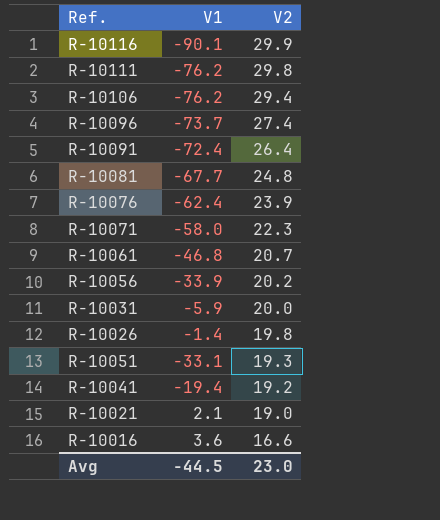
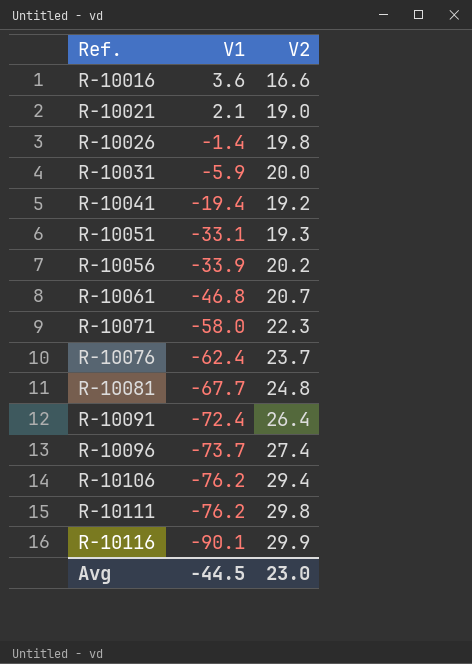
row order: V2 descending -> Ref. ascending
R-10076 | V2: 23.9 -> 23.7

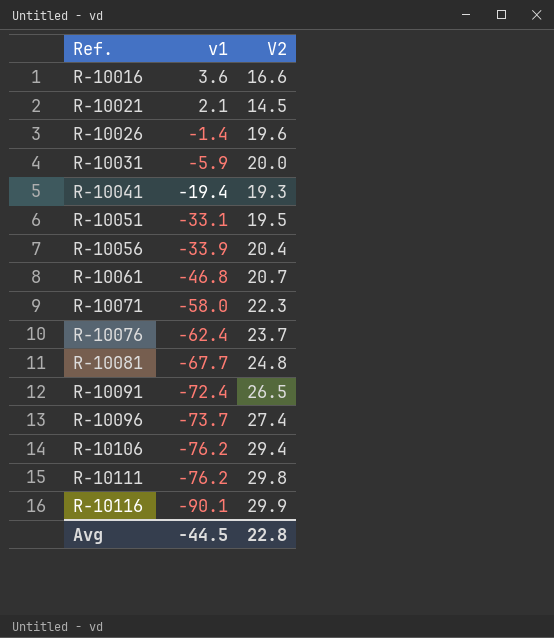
column name: V1 -> v1
R-10021 | V2: 19.0 -> 14.5
R-10026 | V2: 19.8 -> 19.6
R-10041 | V2: 19.2 -> 19.3
R-10051 | V2: 19.3 -> 19.5
R-10056 | V2: 20.2 -> 20.4
R-10091 | V2: 26.4 -> 26.5
Avg | V2: 23.0 -> 22.8

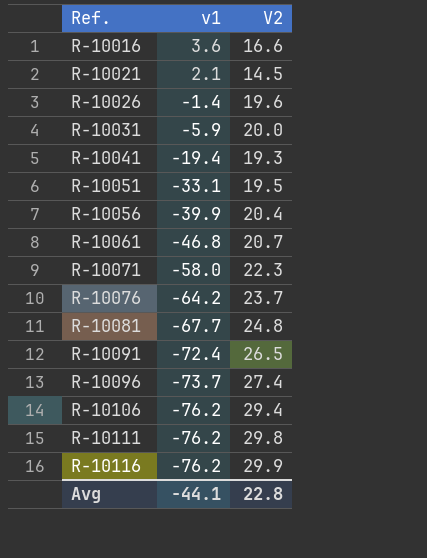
R-10056 | v1: -33.9 -> -39.9
R-10076 | v1: -62.4 -> -64.2
R-10116 | v1: -90.1 -> -76.2
Avg | v1: -44.5 -> -44.1

